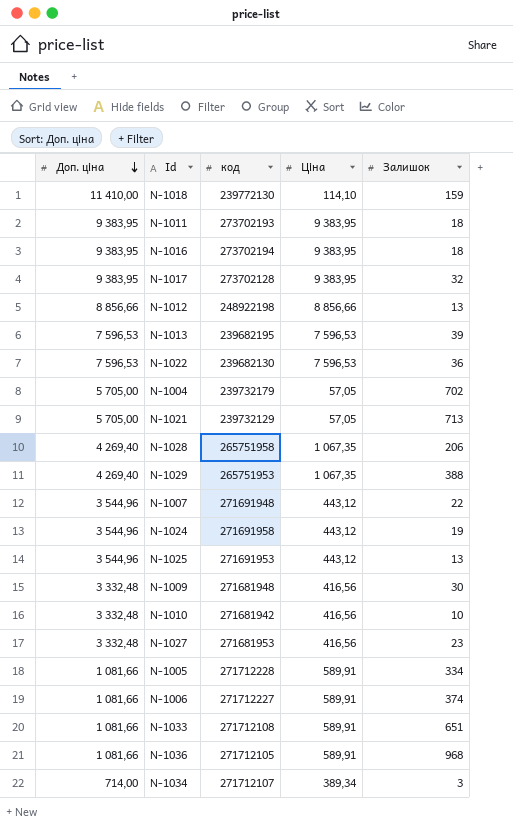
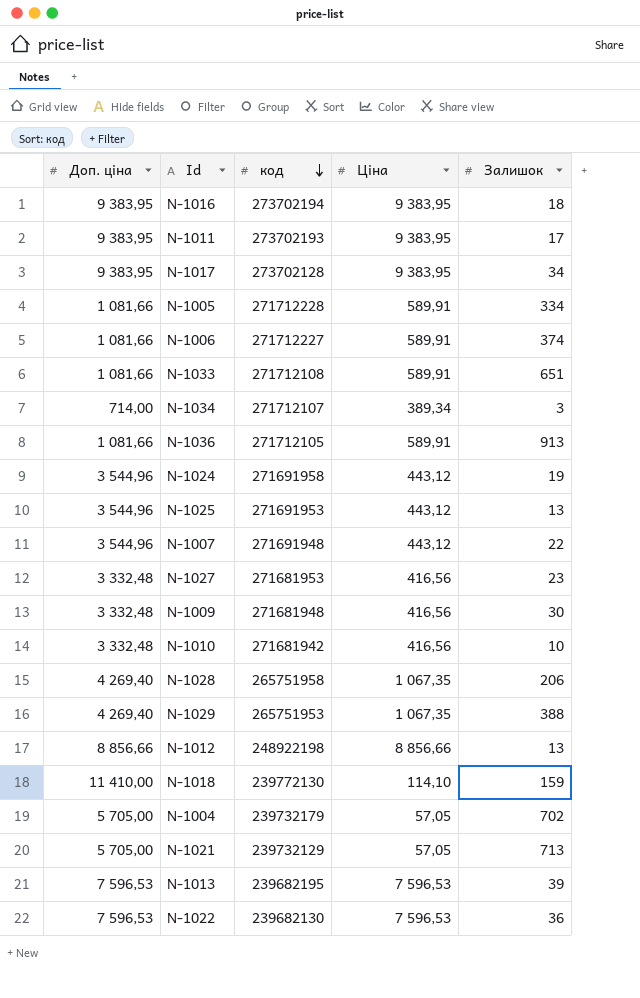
row order: Доп. ціна descending -> код descending
N-1011 | Залишок: 18 -> 17
N-1017 | Залишок: 32 -> 34
N-1036 | Залишок: 968 -> 913

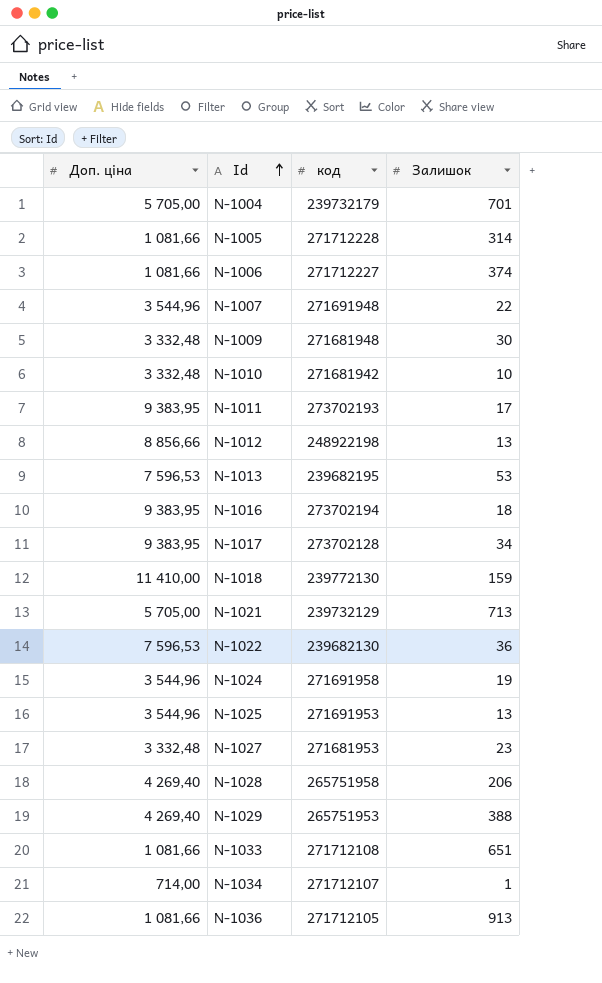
row order: код descending -> Id ascending
column Ціна | position: 4 -> none
N-1004 | Залишок: 702 -> 701
N-1005 | Залишок: 334 -> 314
N-1013 | Залишок: 39 -> 53
N-1034 | Залишок: 3 -> 1

